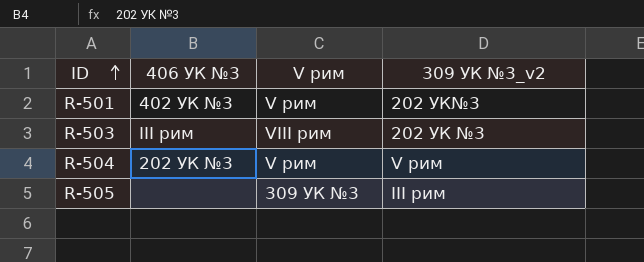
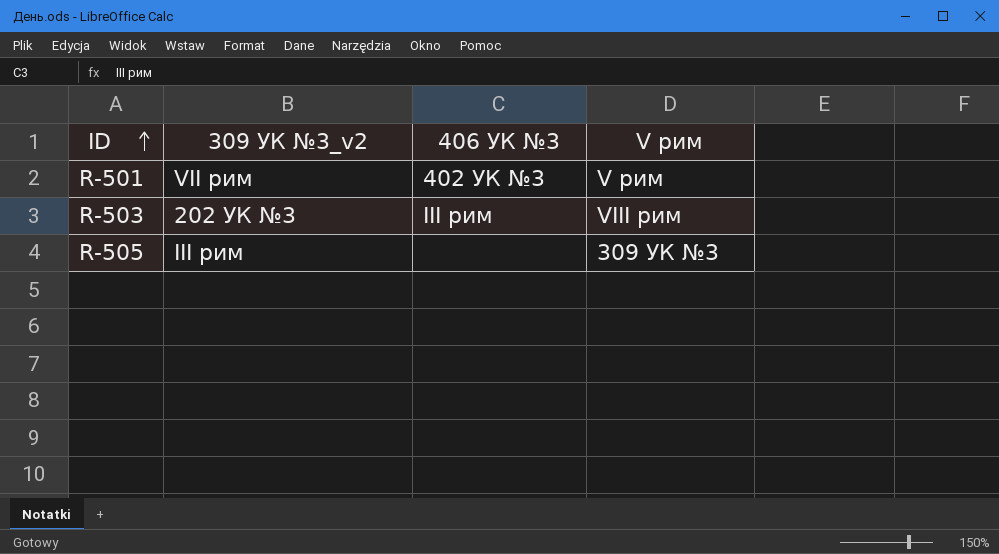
column 309 УК №3_v2 | position: 4 -> 2
row R-504: 202 УК №3 | V рим | V рим -> none
R-501 | 309 УК №3_v2: 202 УК№3 -> VII рим

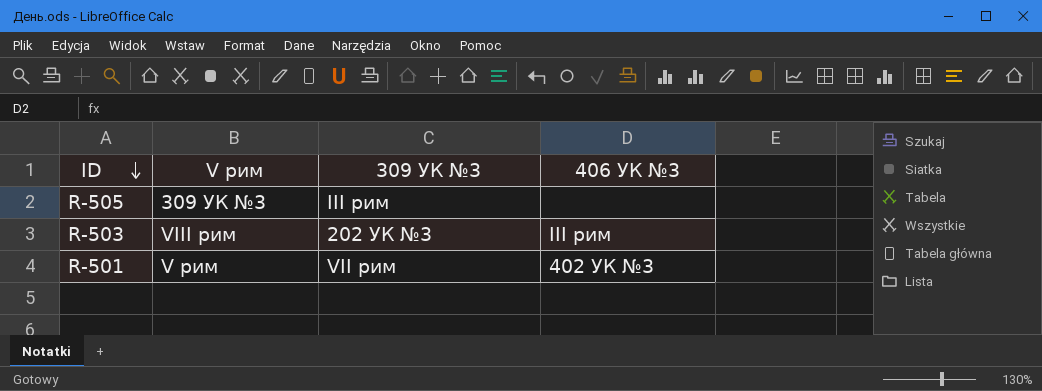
row order: ID ascending -> ID descending
column V рим | position: 4 -> 2
column name: 309 УК №3_v2 -> 309 УК №3

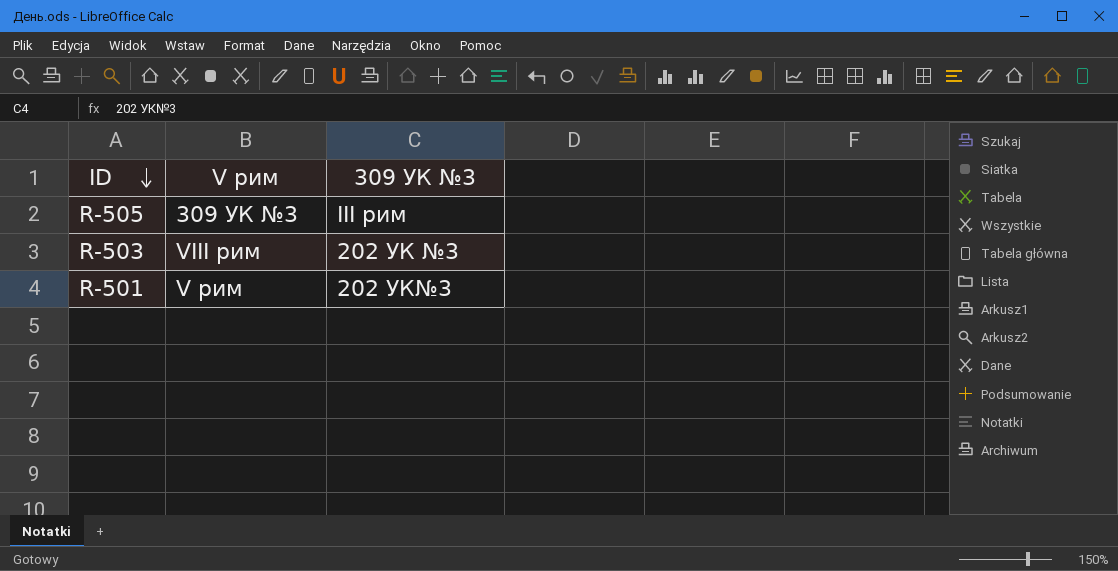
column 406 УК №3 | position: 4 -> none
R-501 | 309 УК №3: VII рим -> 202 УК№3

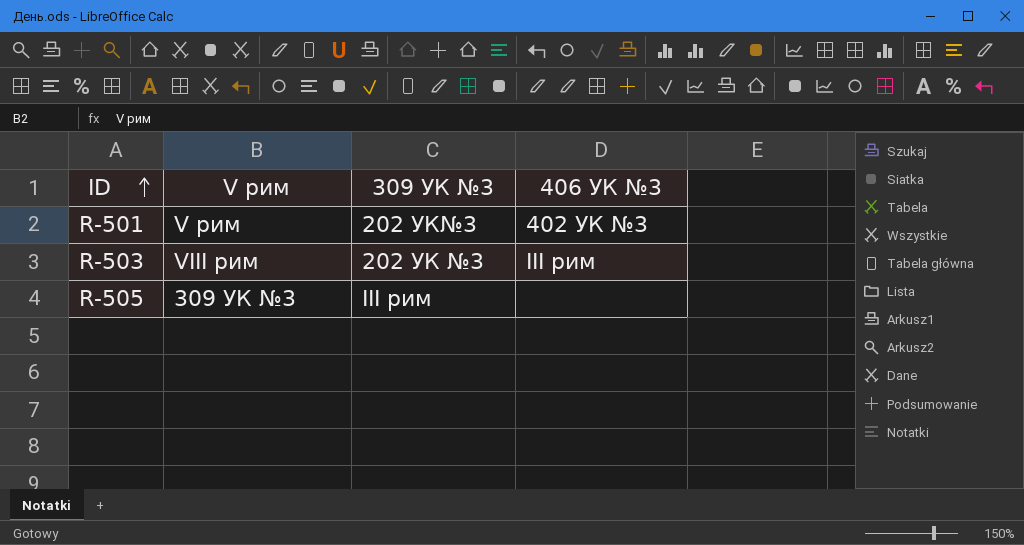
row order: ID descending -> ID ascending
column 406 УК №3 | position: none -> 4

